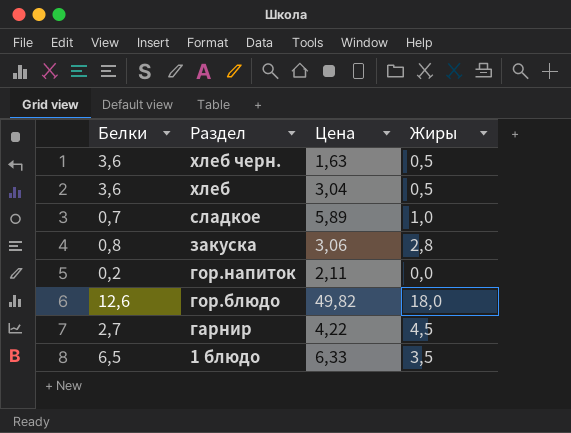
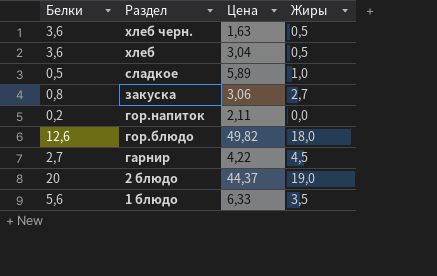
сладкое | Белки: 0,7 -> 0,5
закуска | Жиры: 2,8 -> 2,7
row 2 блюдо: none -> 20 | 44,37 | 19,0
1 блюдо | Белки: 6,5 -> 5,6

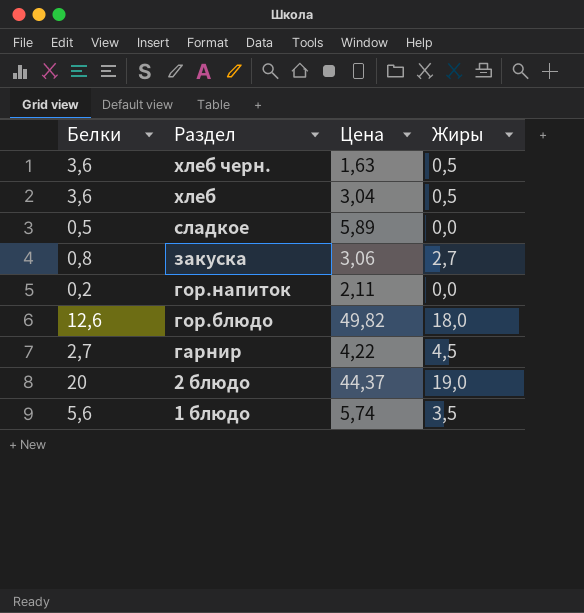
сладкое | Жиры: 1,0 -> 0,0
1 блюдо | Цена: 6,33 -> 5,74

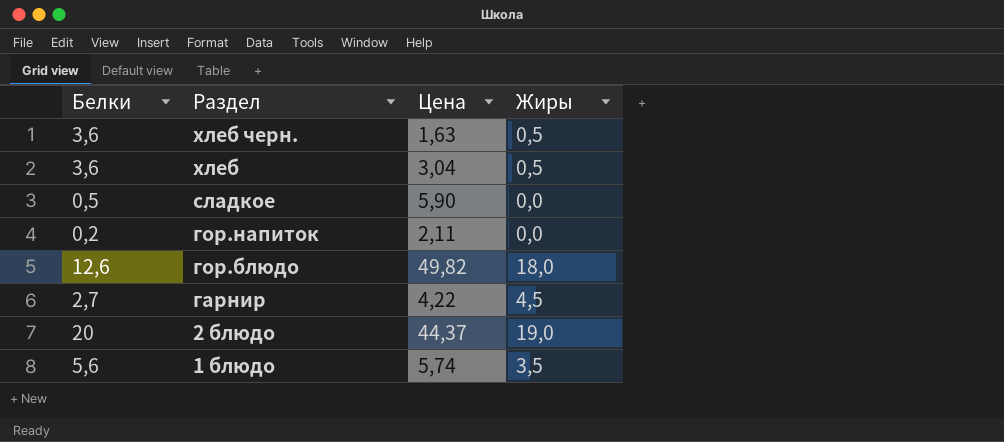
row закуска: 0,8 | 3,06 | 2,7 -> none
сладкое | Цена: 5,89 -> 5,90

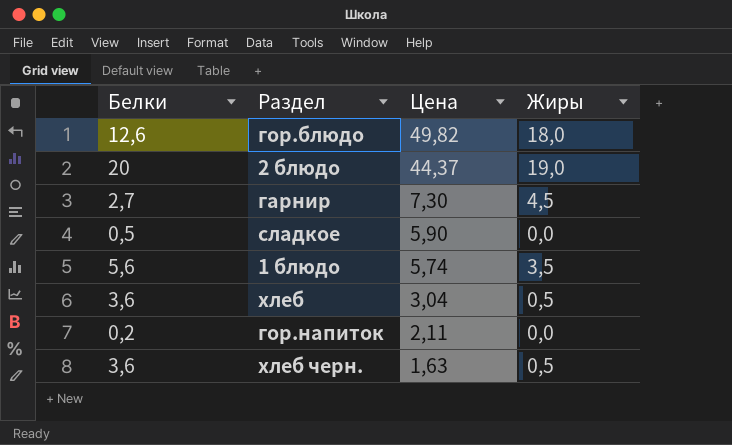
row order: Раздел descending -> Цена descending
гарнир | Цена: 4,22 -> 7,30

